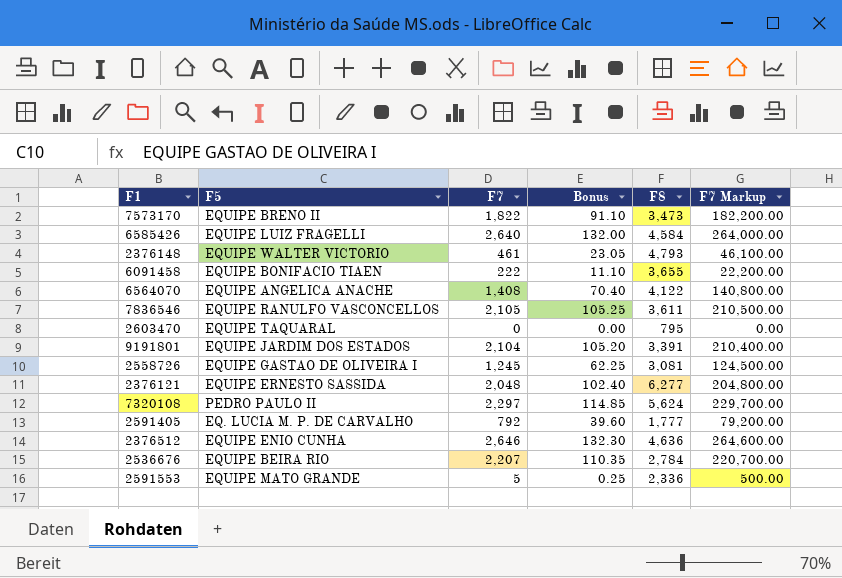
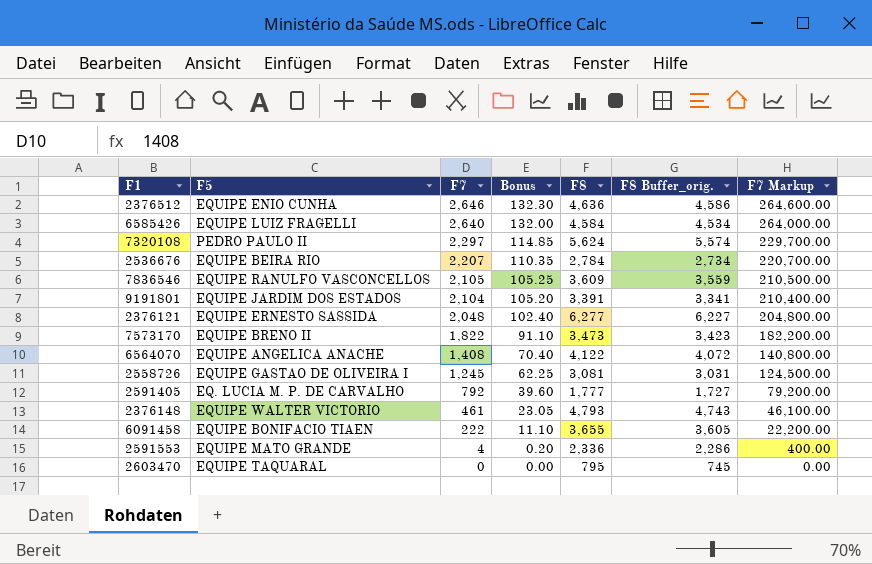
row order: none -> F7 descending
column F8 Buffer_orig. | formula: none -> [F8] - 50
7836546 | F8: 3,611 -> 3,609
2591553 | F7: 5 -> 4
2591553 | Bonus: 0.25 -> 0.20
2591553 | F7 Markup: 500.00 -> 400.00

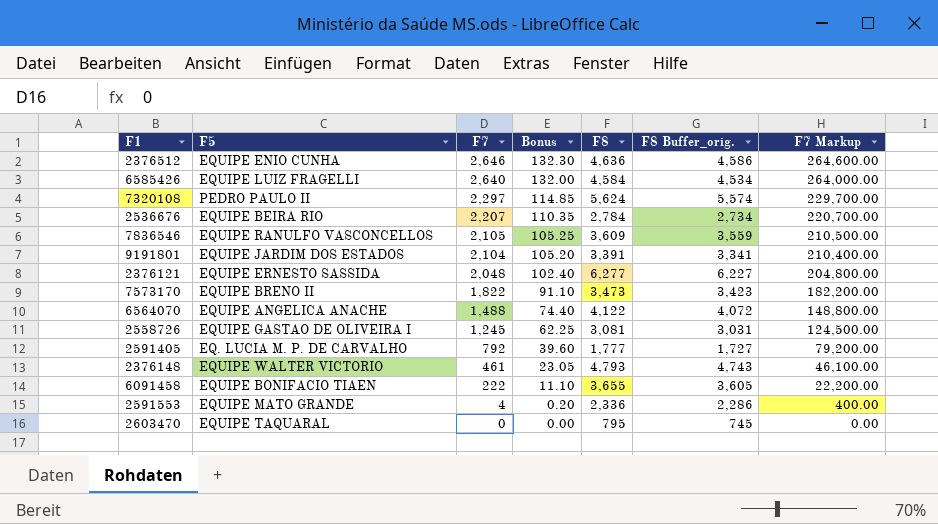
6564070 | F7: 1,408 -> 1,488
6564070 | Bonus: 70.40 -> 74.40
6564070 | F7 Markup: 140,800.00 -> 148,800.00

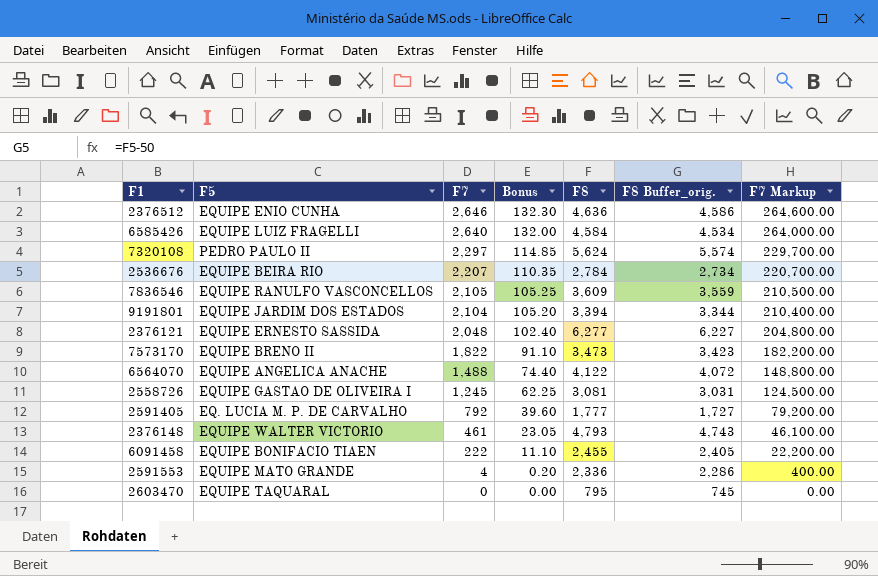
9191801 | F8: 3,391 -> 3,394
9191801 | F8 Buffer_orig.: 3,341 -> 3,344
6091458 | F8: 3,655 -> 2,455
6091458 | F8 Buffer_orig.: 3,605 -> 2,405

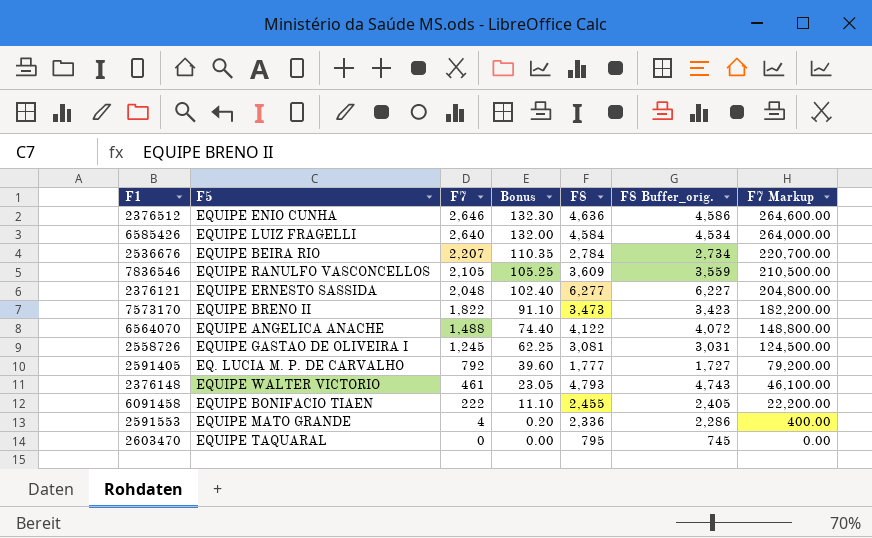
row 7320108: PEDRO PAULO II | 2,297 | 114.85 | 5,624 | 5,574 | 229,700.00 -> none
row 9191801: EQUIPE JARDIM DOS ESTADOS | 2,104 | 105.20 | 3,394 | 3,344 | 210,400.00 -> none

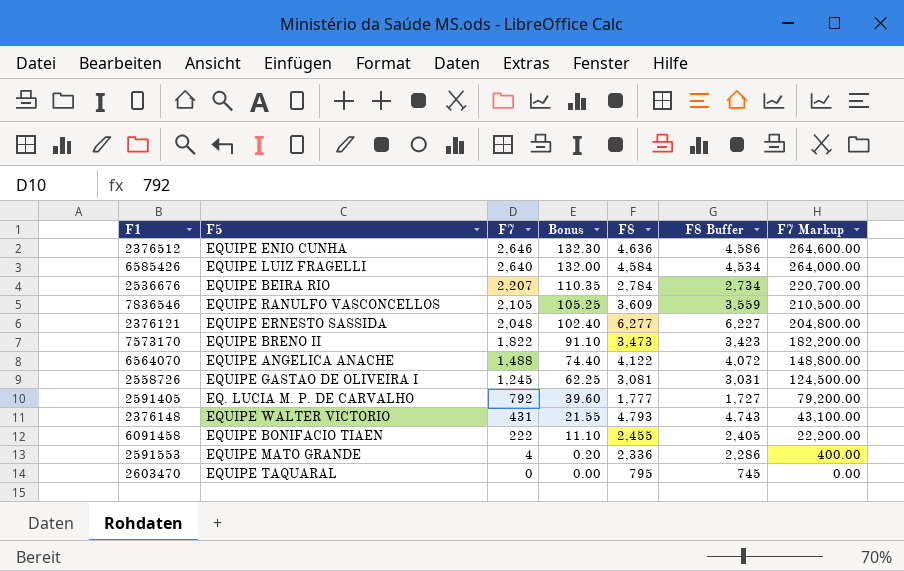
column name: F8 Buffer_orig. -> F8 Buffer
2376148 | F7: 461 -> 431
2376148 | Bonus: 23.05 -> 21.55
2376148 | F7 Markup: 46,100.00 -> 43,100.00

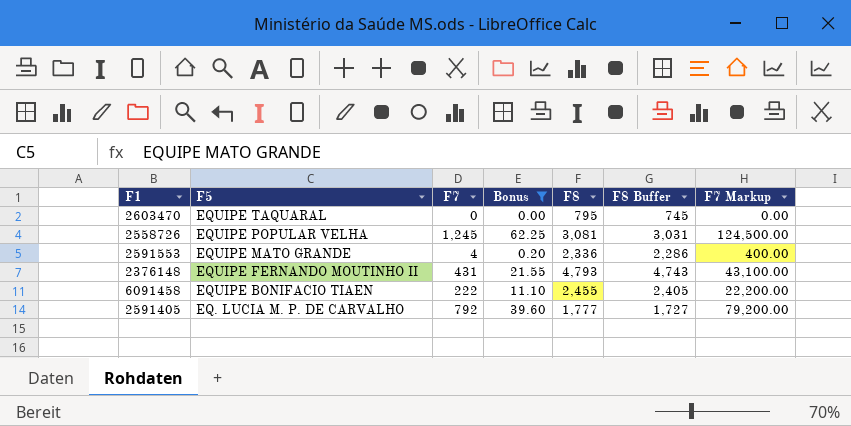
filter: none -> Bonus <= 62.25
row order: F7 descending -> F5 descending
2558726 | F5: EQUIPE GASTAO DE OLIVEIRA I -> EQUIPE POPULAR VELHA
2376148 | F5: EQUIPE WALTER VICTORIO -> EQUIPE FERNANDO MOUTINHO II

